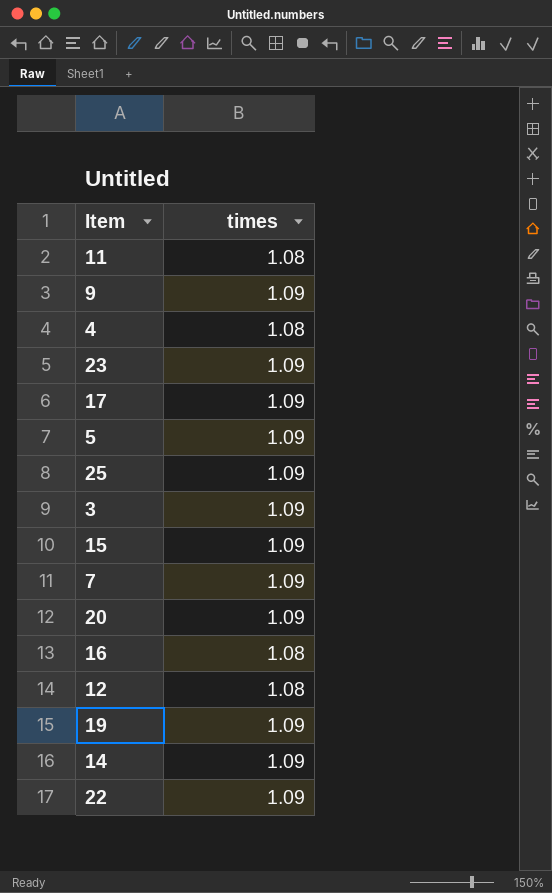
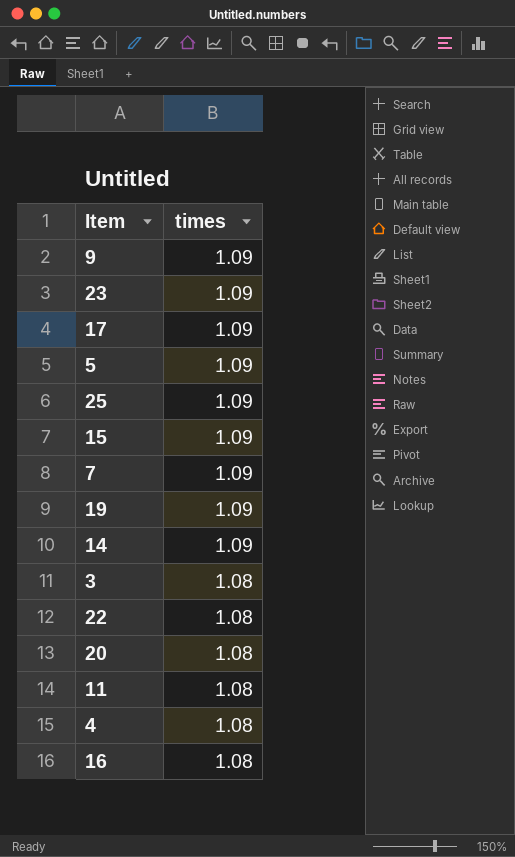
row order: none -> times descending
row 12: 1.08 -> none
3 | times: 1.09 -> 1.08
22 | times: 1.09 -> 1.08
20 | times: 1.09 -> 1.08

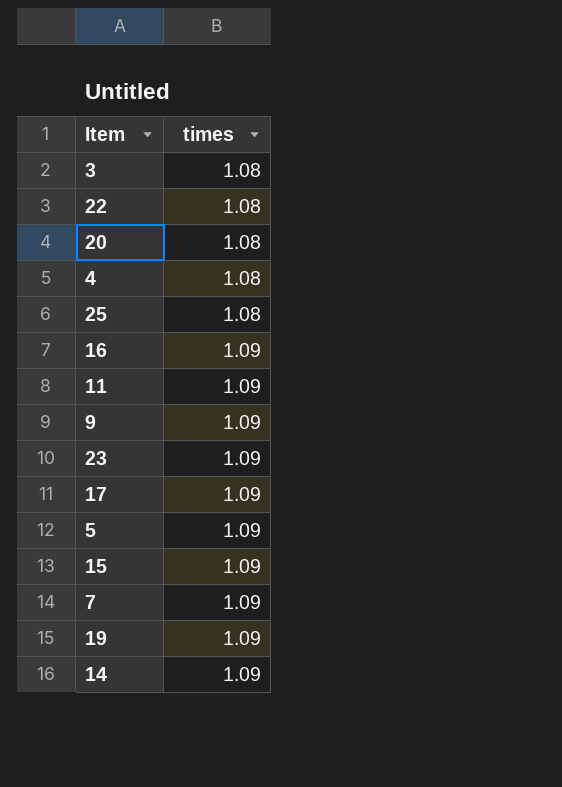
row order: times descending -> times ascending
25 | times: 1.09 -> 1.08
16 | times: 1.08 -> 1.09
11 | times: 1.08 -> 1.09

